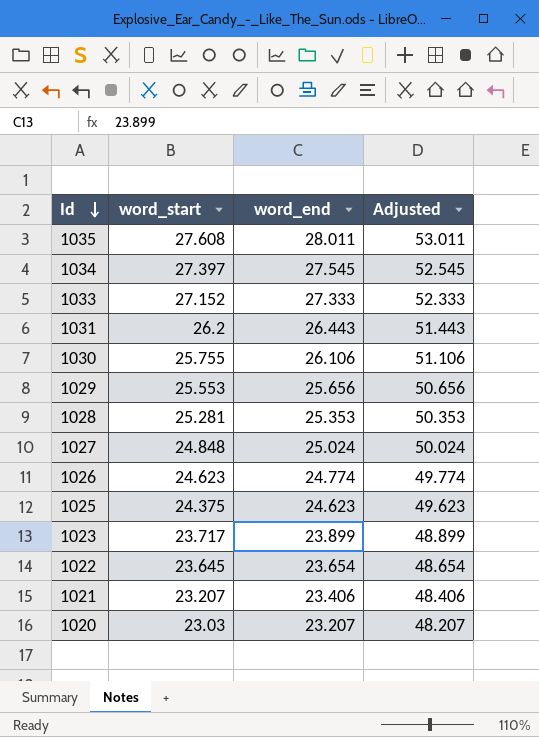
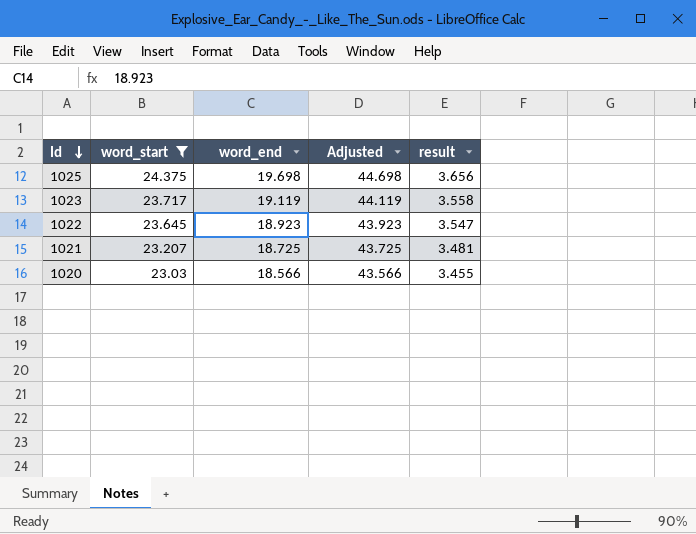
filter: none -> word_start <= 24.375
column result | formula: none -> [word_start] * 0.15
1025 | word_end: 24.623 -> 19.698
1025 | Adjusted: 49.623 -> 44.698
1023 | word_end: 23.899 -> 19.119
1023 | Adjusted: 48.899 -> 44.119
1022 | word_end: 23.654 -> 18.923
1022 | Adjusted: 48.654 -> 43.923
1021 | word_end: 23.406 -> 18.725
1021 | Adjusted: 48.406 -> 43.725
1020 | word_end: 23.207 -> 18.566
1020 | Adjusted: 48.207 -> 43.566

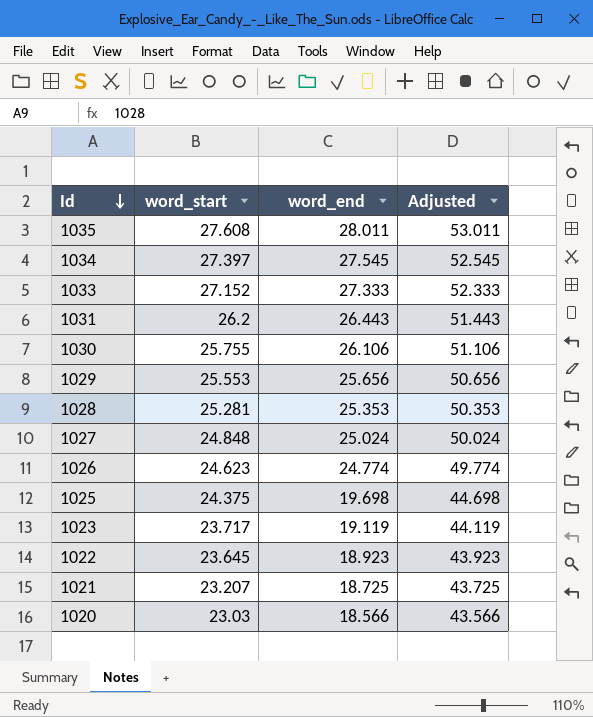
filter: word_start <= 24.375 -> none
column result | formula: [word_start] * 0.15 -> none

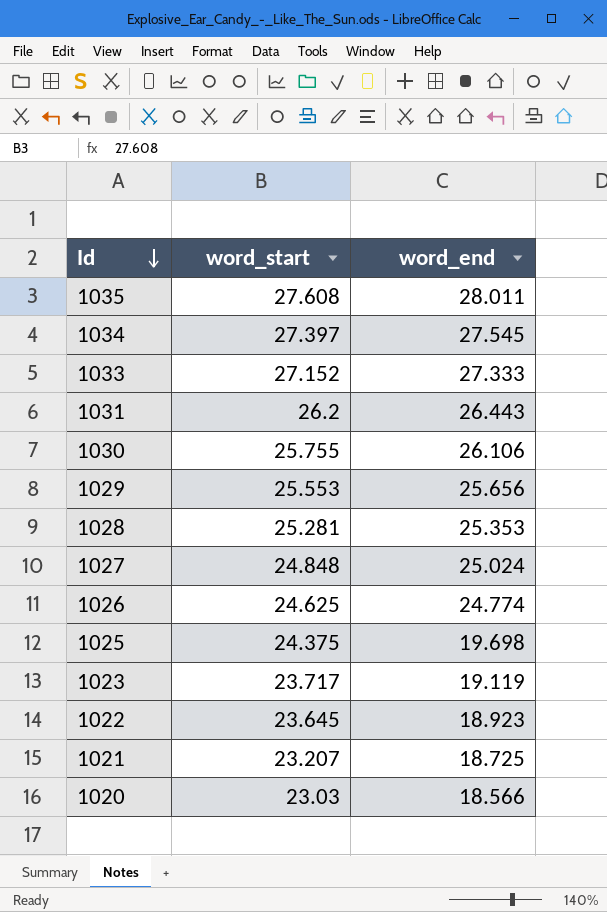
column Adjusted | formula: [word_end] + 25 -> none
1026 | word_start: 24.623 -> 24.625

